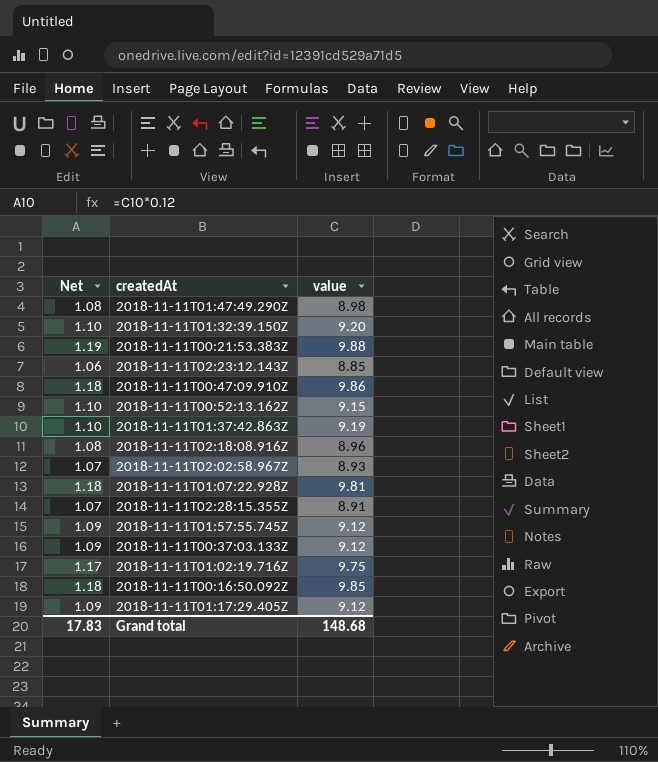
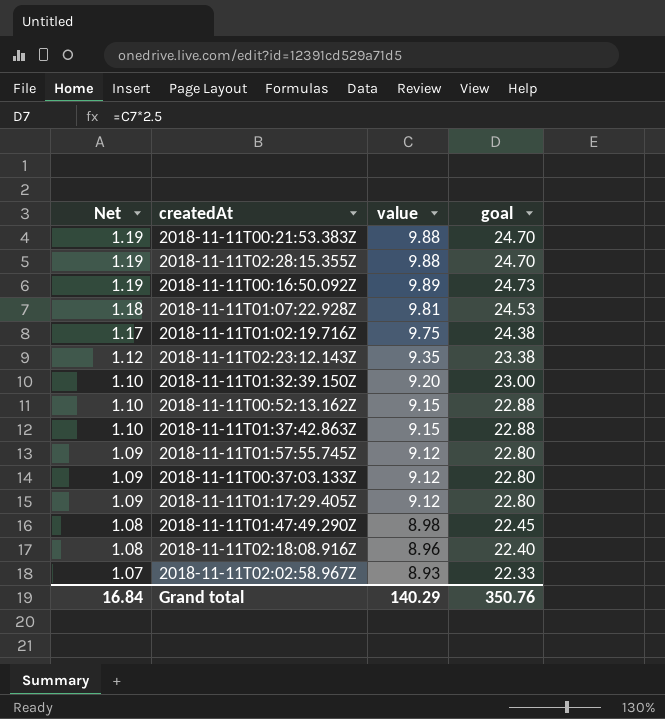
row order: none -> Net descending
column goal | formula: none -> [value] * 2.5
row 2018-11-11T00:47:09.910Z: 1.18 | 9.86 -> none
2018-11-11T02:28:15.355Z | Net: 1.07 -> 1.19
2018-11-11T02:28:15.355Z | value: 8.91 -> 9.88
2018-11-11T00:16:50.092Z | Net: 1.18 -> 1.19
2018-11-11T00:16:50.092Z | value: 9.85 -> 9.89
2018-11-11T02:23:12.143Z | Net: 1.06 -> 1.12
2018-11-11T02:23:12.143Z | value: 8.85 -> 9.35
2018-11-11T01:37:42.863Z | value: 9.19 -> 9.15
Grand total | Net: 17.83 -> 16.84
Grand total | value: 148.68 -> 140.29

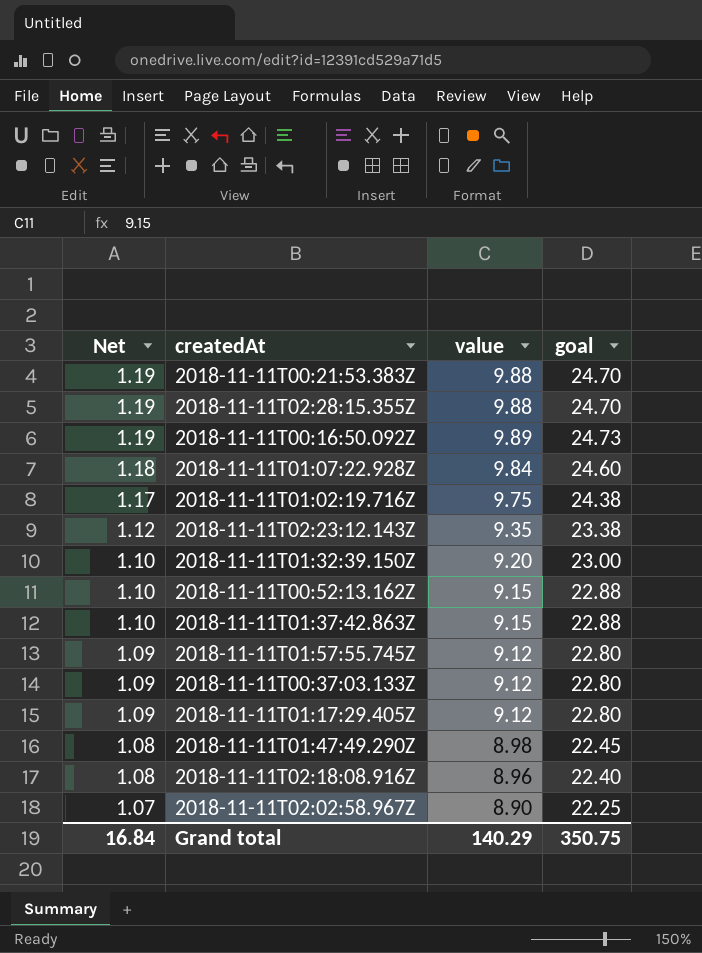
2018-11-11T01:07:22.928Z | value: 9.81 -> 9.84
2018-11-11T01:07:22.928Z | goal: 24.53 -> 24.60
2018-11-11T02:02:58.967Z | value: 8.93 -> 8.90
2018-11-11T02:02:58.967Z | goal: 22.33 -> 22.25
Grand total | goal: 350.76 -> 350.75

